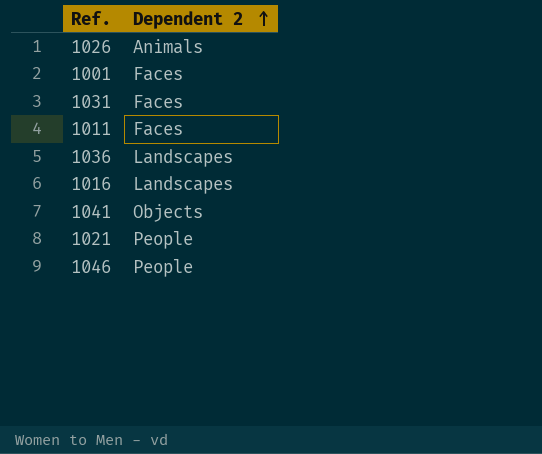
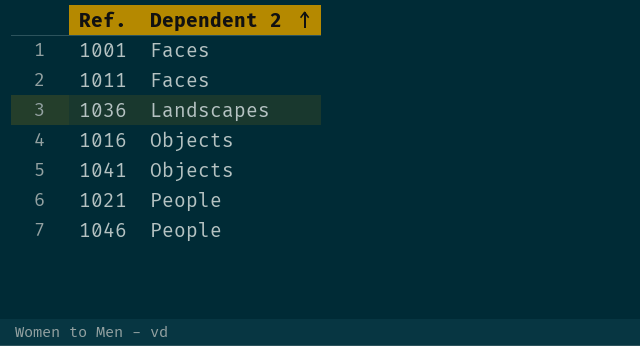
row 1026: Animals -> none
row 1031: Faces -> none
1016 | Dependent 2: Landscapes -> Objects

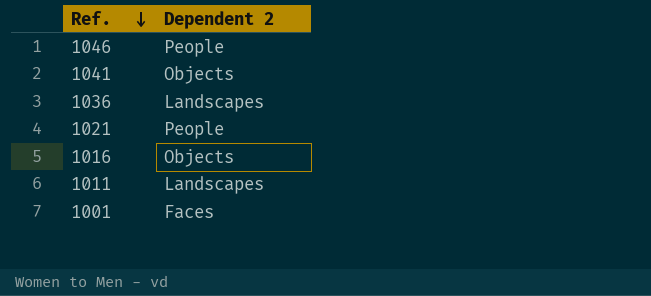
row order: Dependent 2 ascending -> Ref. descending
1011 | Dependent 2: Faces -> Landscapes

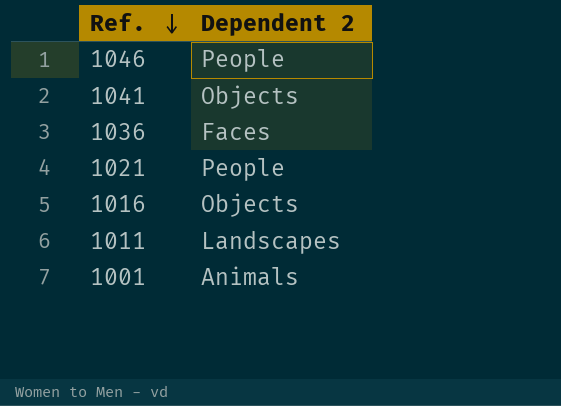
1036 | Dependent 2: Landscapes -> Faces
1001 | Dependent 2: Faces -> Animals

